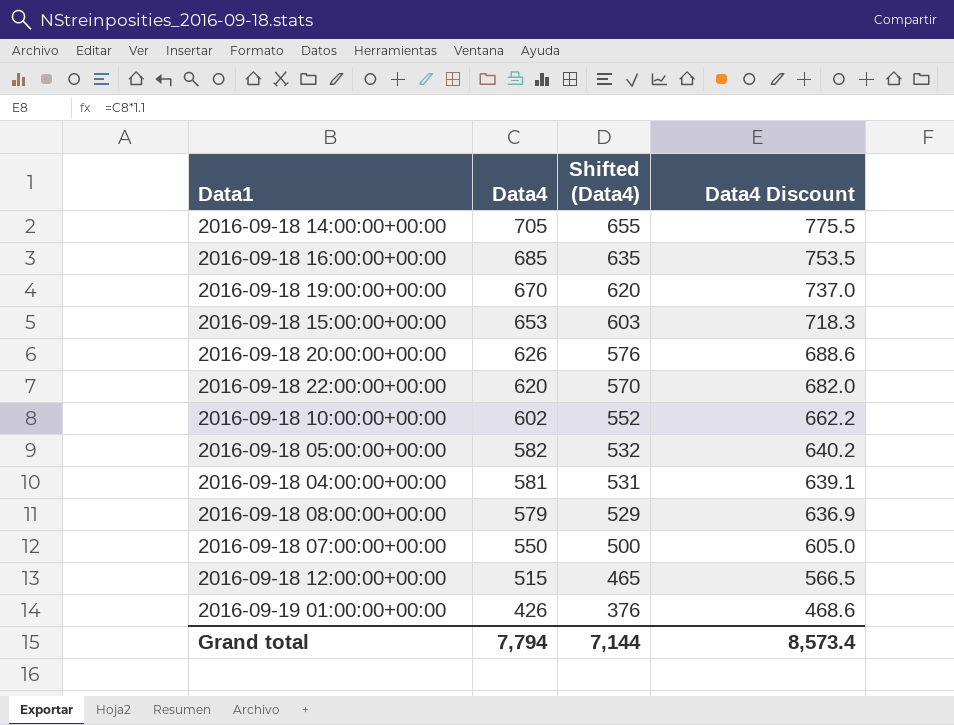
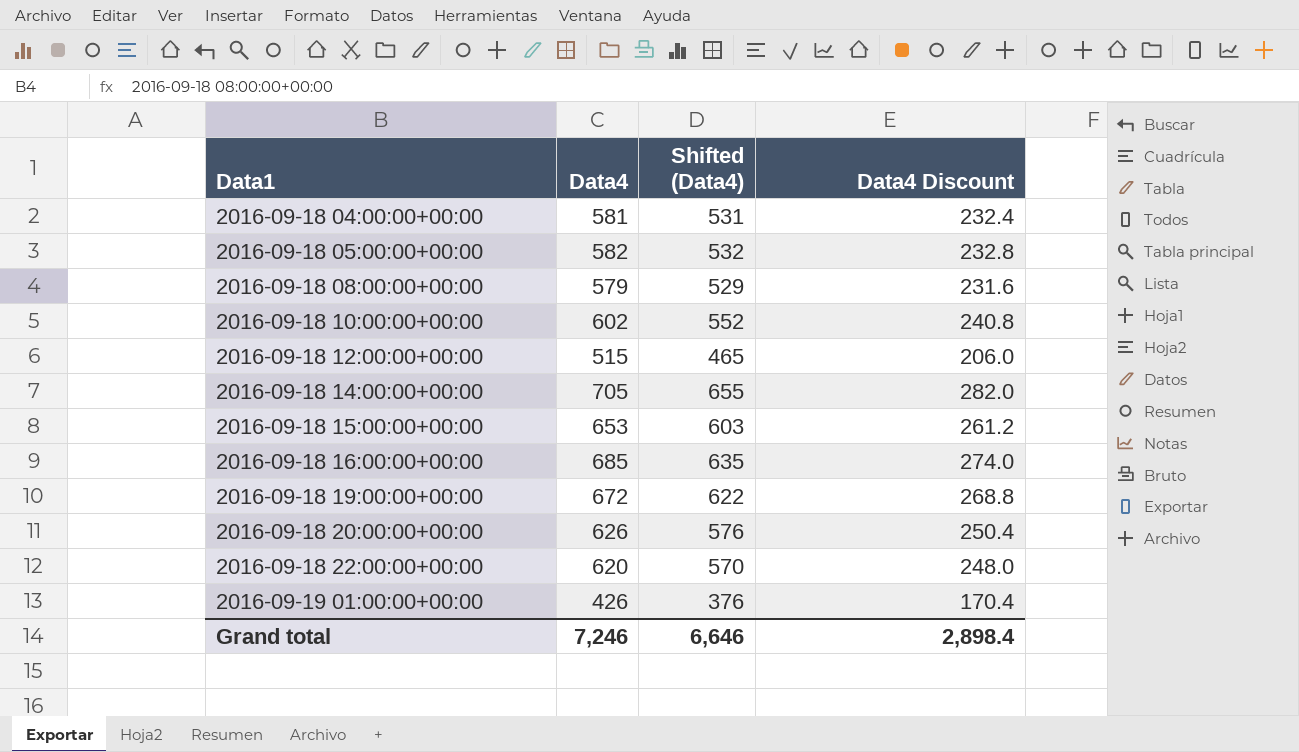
row order: Data4 descending -> Data1 ascending
column Data4 Discount | formula: [Data4] * 1.1 -> [Data4] * 0.4
row 2016-09-18 07:00:00+00:00: 550 | 500 | 605.0 -> none
2016-09-18 19:00:00+00:00 | Data4: 670 -> 672
2016-09-18 19:00:00+00:00 | Shifted (Data4): 620 -> 622
Grand total | Data4: 7,794 -> 7,246
Grand total | Shifted (Data4): 7,144 -> 6,646
Grand total | Data4 Discount: 8,573.4 -> 2,898.4

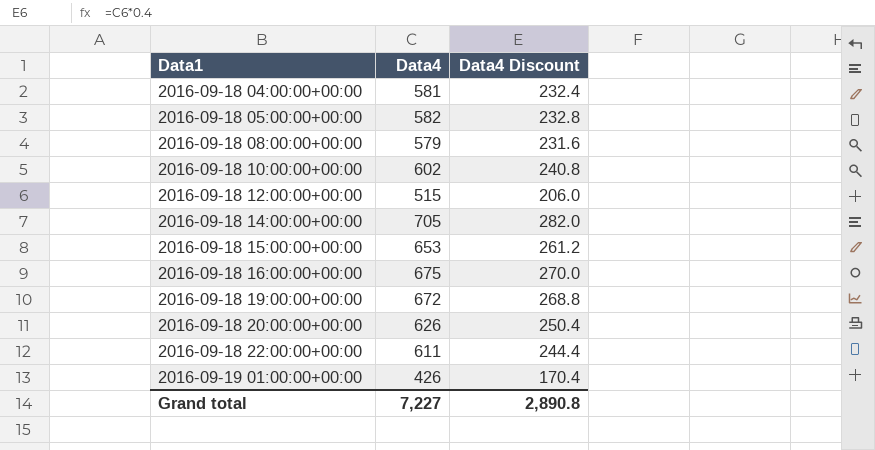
column Shifted (Data4) | formula: [Data4] - 50 -> none
2016-09-18 16:00:00+00:00 | Data4: 685 -> 675
2016-09-18 16:00:00+00:00 | Data4 Discount: 274.0 -> 270.0
2016-09-18 22:00:00+00:00 | Data4: 620 -> 611
2016-09-18 22:00:00+00:00 | Data4 Discount: 248.0 -> 244.4
Grand total | Data4: 7,246 -> 7,227
Grand total | Data4 Discount: 2,898.4 -> 2,890.8

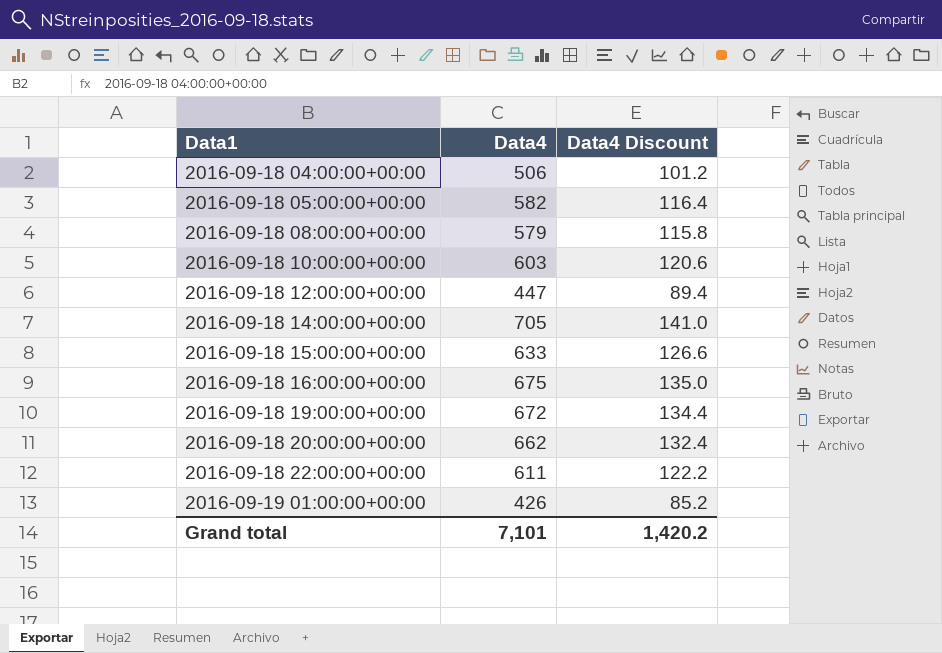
column Data4 Discount | formula: [Data4] * 0.4 -> [Data4] * 0.2
2016-09-18 04:00:00+00:00 | Data4: 581 -> 506
2016-09-18 10:00:00+00:00 | Data4: 602 -> 603
2016-09-18 12:00:00+00:00 | Data4: 515 -> 447
2016-09-18 15:00:00+00:00 | Data4: 653 -> 633
2016-09-18 20:00:00+00:00 | Data4: 626 -> 662
Grand total | Data4: 7,227 -> 7,101
Grand total | Data4 Discount: 2,890.8 -> 1,420.2

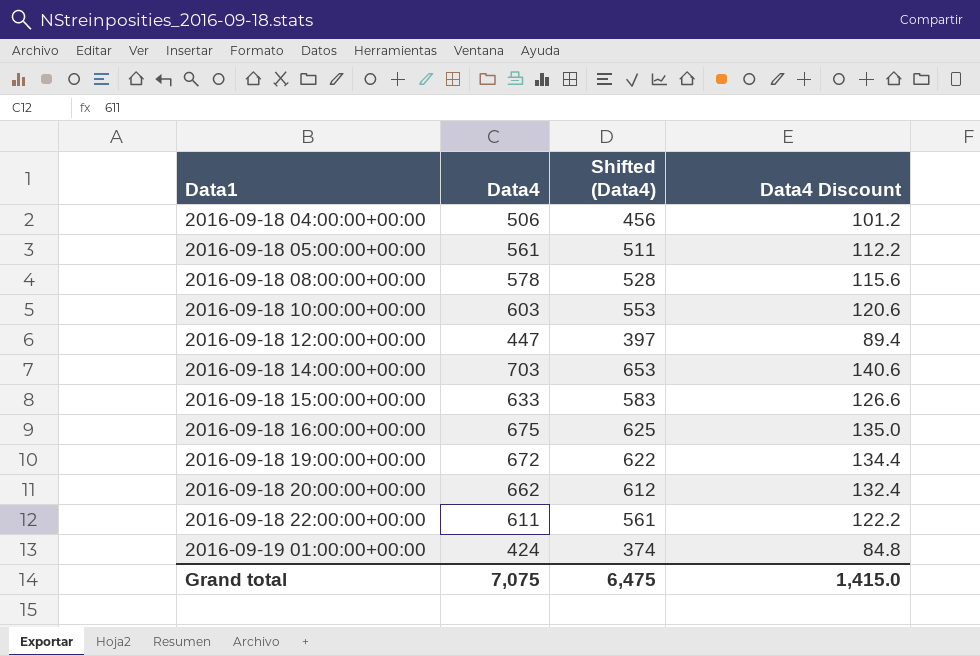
column Shifted (Data4) | formula: none -> [Data4] - 50
2016-09-18 05:00:00+00:00 | Data4: 582 -> 561
2016-09-18 05:00:00+00:00 | Data4 Discount: 116.4 -> 112.2
2016-09-18 08:00:00+00:00 | Data4: 579 -> 578
2016-09-18 08:00:00+00:00 | Data4 Discount: 115.8 -> 115.6
2016-09-18 14:00:00+00:00 | Data4: 705 -> 703
2016-09-18 14:00:00+00:00 | Data4 Discount: 141.0 -> 140.6
2016-09-19 01:00:00+00:00 | Data4: 426 -> 424
2016-09-19 01:00:00+00:00 | Data4 Discount: 85.2 -> 84.8
Grand total | Data4: 7,101 -> 7,075
Grand total | Data4 Discount: 1,420.2 -> 1,415.0

